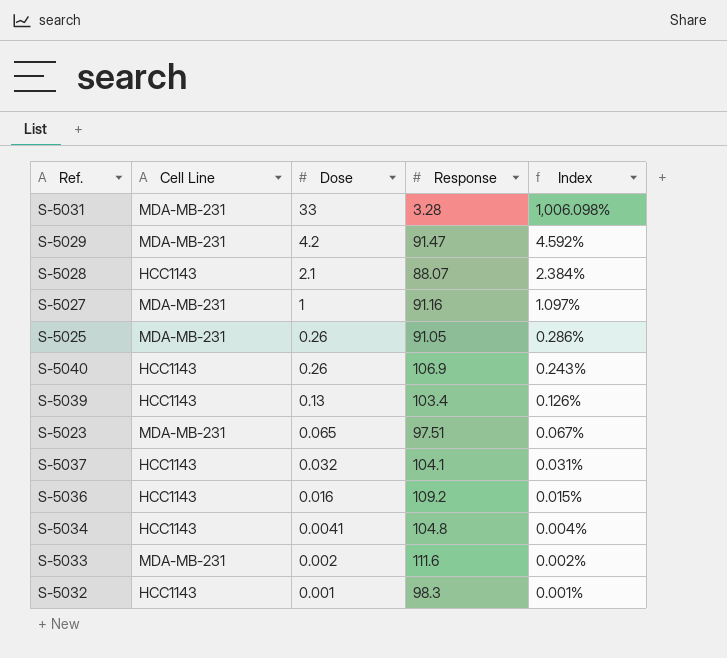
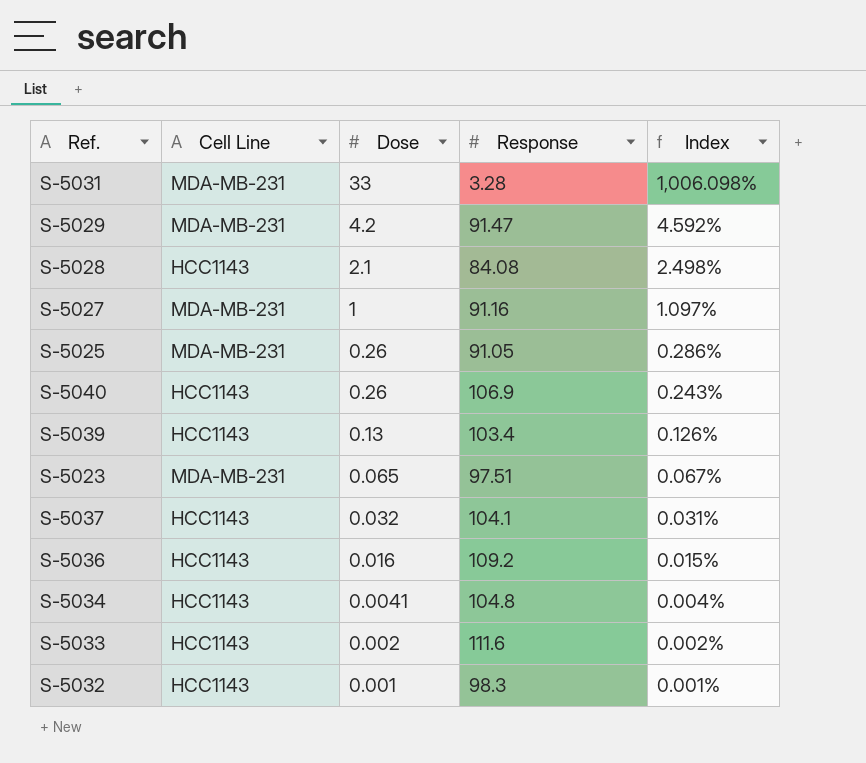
S-5028 | Response: 88.07 -> 84.08
S-5028 | Index: 2.384% -> 2.498%
S-5033 | Cell Line: MDA-MB-231 -> HCC1143

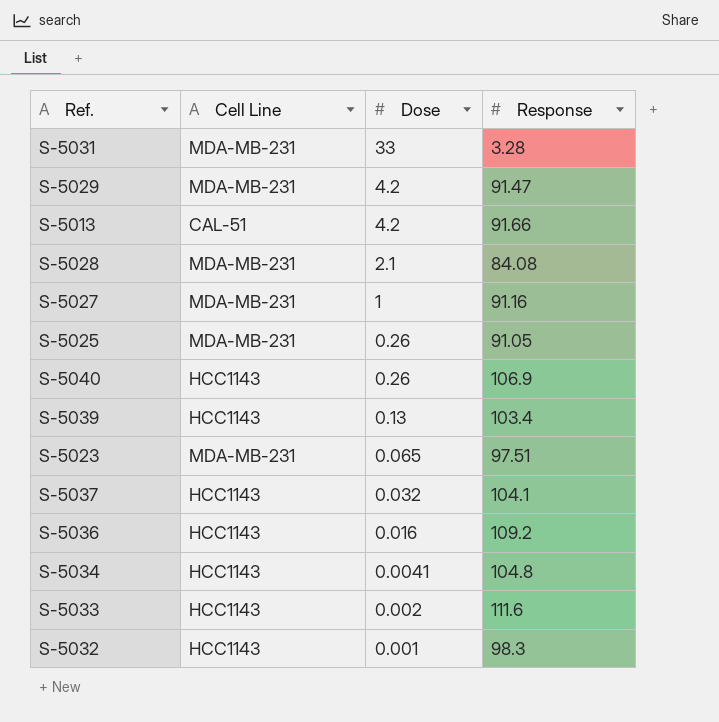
column Index | formula: [Dose] / [Response] -> none
row S-5013: none -> CAL-51 | 4.2 | 91.66
S-5028 | Cell Line: HCC1143 -> MDA-MB-231

